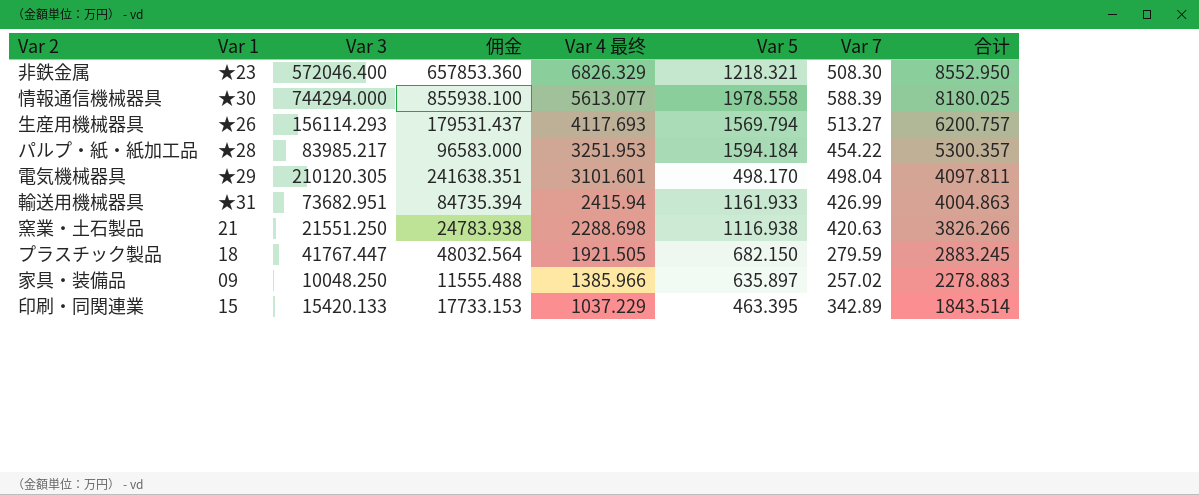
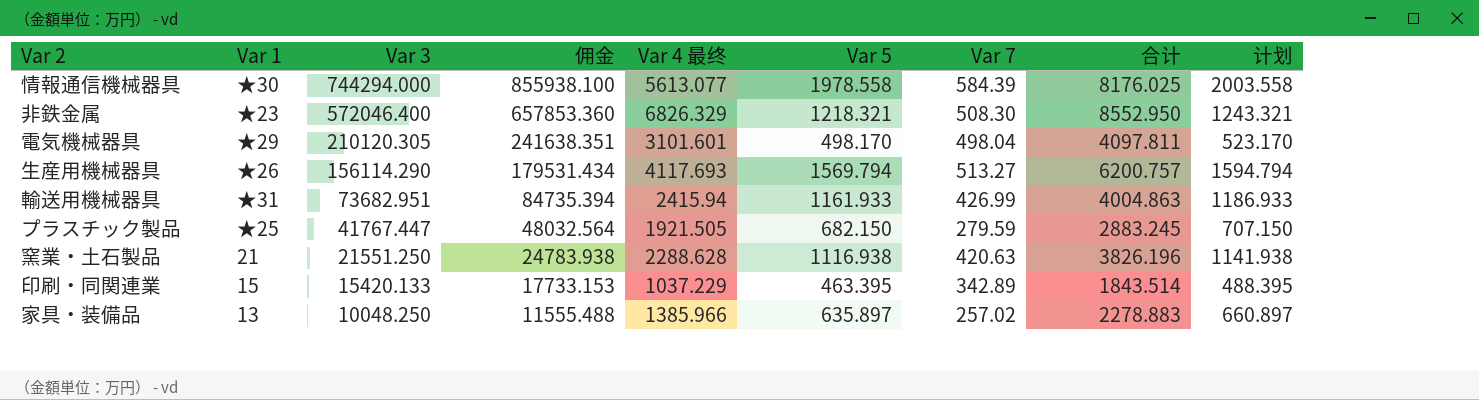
row order: Var 4 最终 descending -> Var 3 descending
column 计划 | formula: none -> [Var 5] + 25
row パルプ・紙・紙加工品: ★28 | 83985.217 | 96583.000 | 3251.953 | 1594.184 | 454.22 | 5300.357 -> none
情報通信機械器具 | Var 7: 588.39 -> 584.39
情報通信機械器具 | 合计: 8180.025 -> 8176.025
生産用機械器具 | Var 3: 156114.293 -> 156114.290
生産用機械器具 | 佣金: 179531.437 -> 179531.434
プラスチック製品 | Var 1: 18 -> ★25
窯業・土石製品 | Var 4 最终: 2288.698 -> 2288.628
窯業・土石製品 | 合计: 3826.266 -> 3826.196
家具・装備品 | Var 1: 09 -> 13

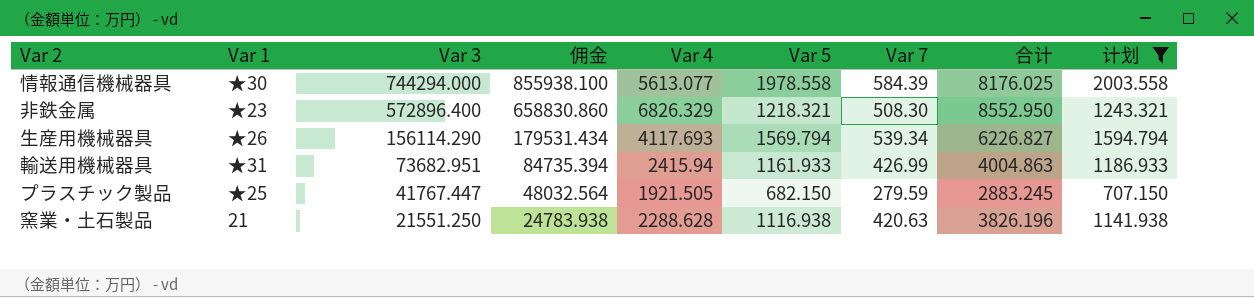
filter: none -> 计划 >= 707.150
column name: Var 4 最终 -> Var 4
非鉄金属 | Var 3: 572046.400 -> 572896.400
非鉄金属 | 佣金: 657853.360 -> 658830.860
生産用機械器具 | Var 7: 513.27 -> 539.34
生産用機械器具 | 合计: 6200.757 -> 6226.827

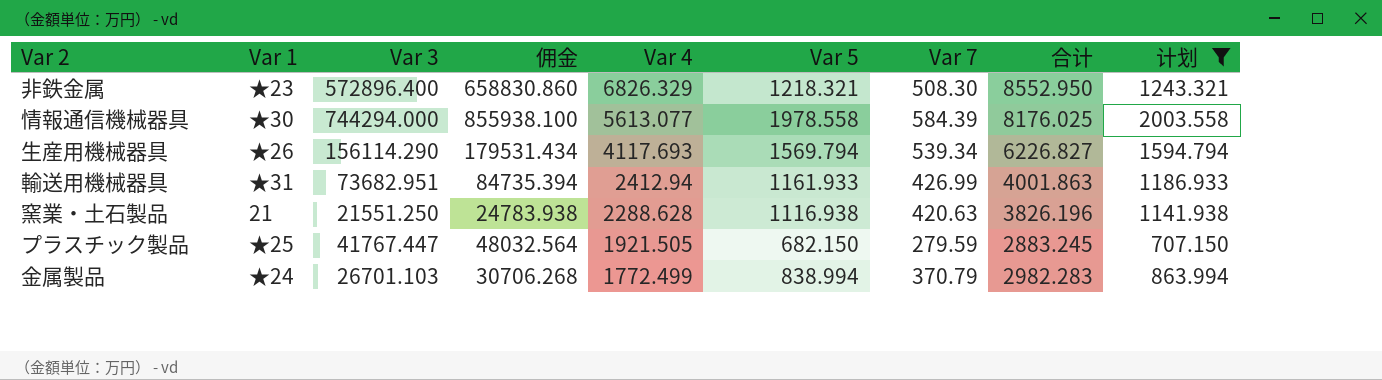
row order: Var 3 descending -> Var 4 descending
輸送用機械器具 | Var 4: 2415.94 -> 2412.94
輸送用機械器具 | 合计: 4004.863 -> 4001.863
row 金属製品: none -> ★24 | 26701.103 | 30706.268 | 1772.499 | 838.994 | 370.79 | 2982.283 | 863.994

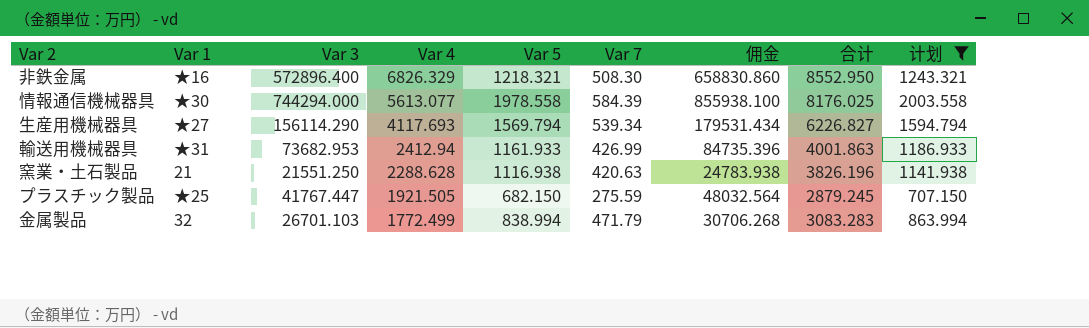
column 佣金 | position: 4 -> 7
非鉄金属 | Var 1: ★23 -> ★16
生産用機械器具 | Var 1: ★26 -> ★27
輸送用機械器具 | Var 3: 73682.951 -> 73682.953
輸送用機械器具 | 佣金: 84735.394 -> 84735.396
プラスチック製品 | Var 7: 279.59 -> 275.59
プラスチック製品 | 合计: 2883.245 -> 2879.245
金属製品 | Var 1: ★24 -> 32
金属製品 | Var 7: 370.79 -> 471.79
金属製品 | 合计: 2982.283 -> 3083.283

